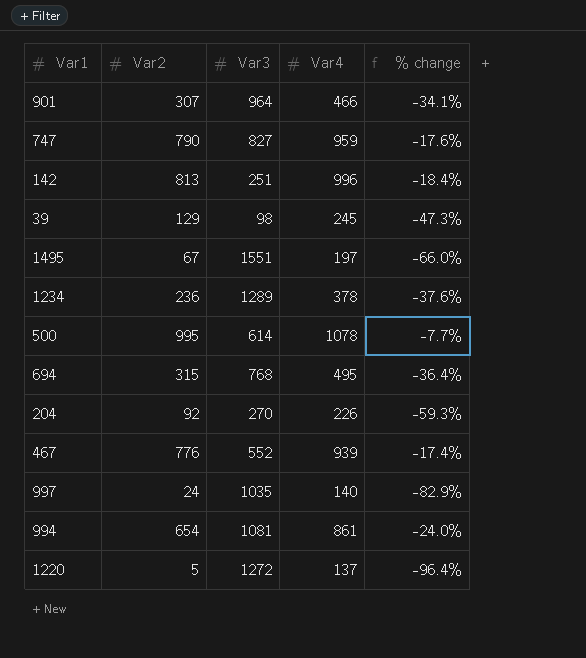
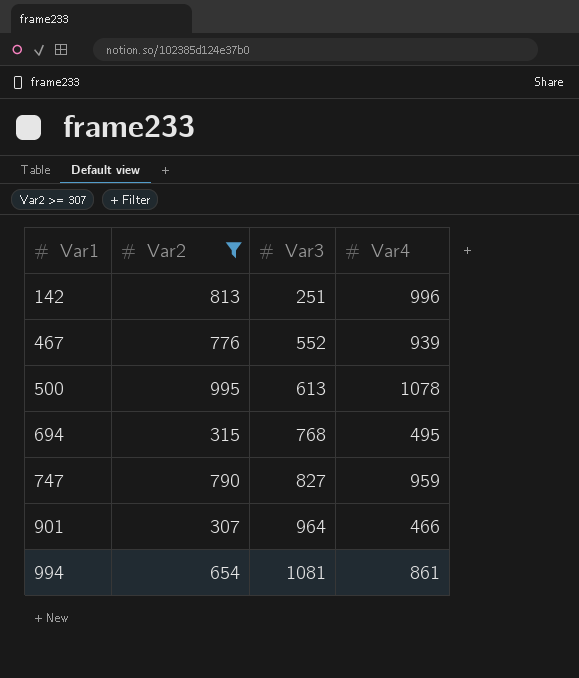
filter: none -> Var2 >= 307
row order: none -> Var1 ascending
column % change | formula: ([Var2] - [Var4]) / [Var4] -> none
500 | Var3: 614 -> 613

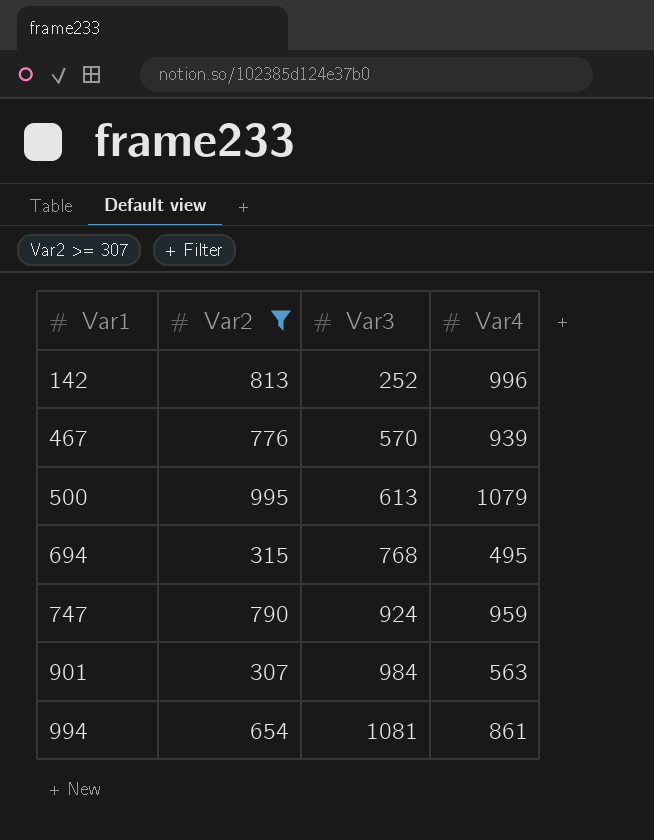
142 | Var3: 251 -> 252
467 | Var3: 552 -> 570
500 | Var4: 1078 -> 1079
747 | Var3: 827 -> 924
901 | Var3: 964 -> 984
901 | Var4: 466 -> 563

